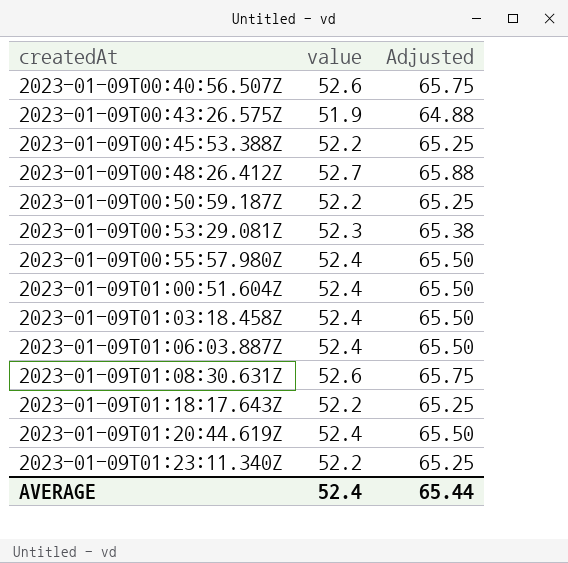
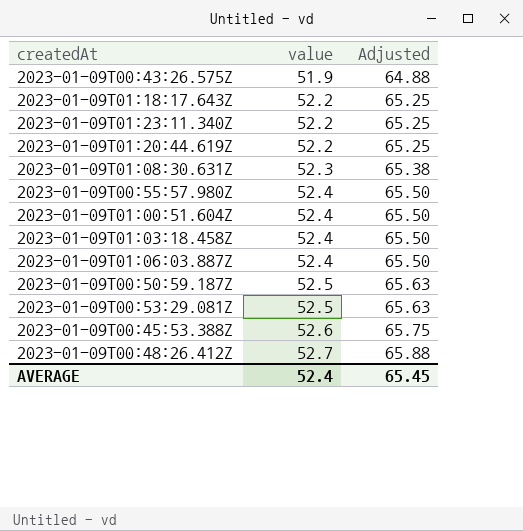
row order: createdAt ascending -> value ascending
row 2023-01-09T00:40:56.507Z: 52.6 | 65.75 -> none
2023-01-09T01:20:44.619Z | value: 52.4 -> 52.2
2023-01-09T01:20:44.619Z | Adjusted: 65.50 -> 65.25
2023-01-09T01:08:30.631Z | value: 52.6 -> 52.3
2023-01-09T01:08:30.631Z | Adjusted: 65.75 -> 65.38
2023-01-09T00:50:59.187Z | value: 52.2 -> 52.5
2023-01-09T00:50:59.187Z | Adjusted: 65.25 -> 65.63
2023-01-09T00:53:29.081Z | value: 52.3 -> 52.5
2023-01-09T00:53:29.081Z | Adjusted: 65.38 -> 65.63
2023-01-09T00:45:53.388Z | value: 52.2 -> 52.6
2023-01-09T00:45:53.388Z | Adjusted: 65.25 -> 65.75
AVERAGE | Adjusted: 65.44 -> 65.45

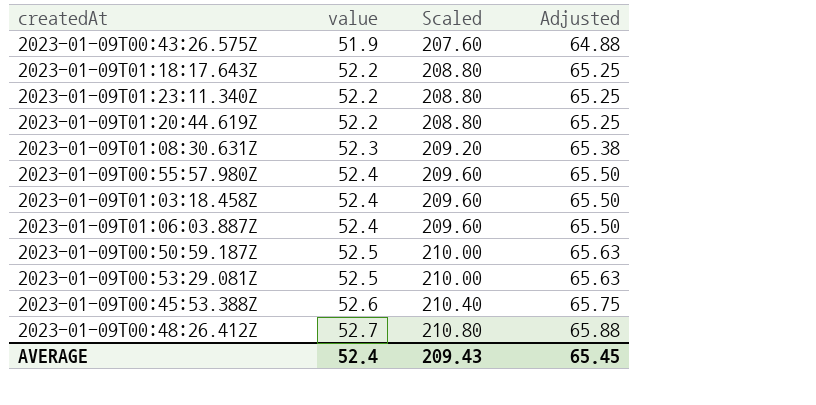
column Scaled | formula: none -> [value] * 4
row 2023-01-09T01:00:51.604Z: 52.4 | 65.50 -> none

